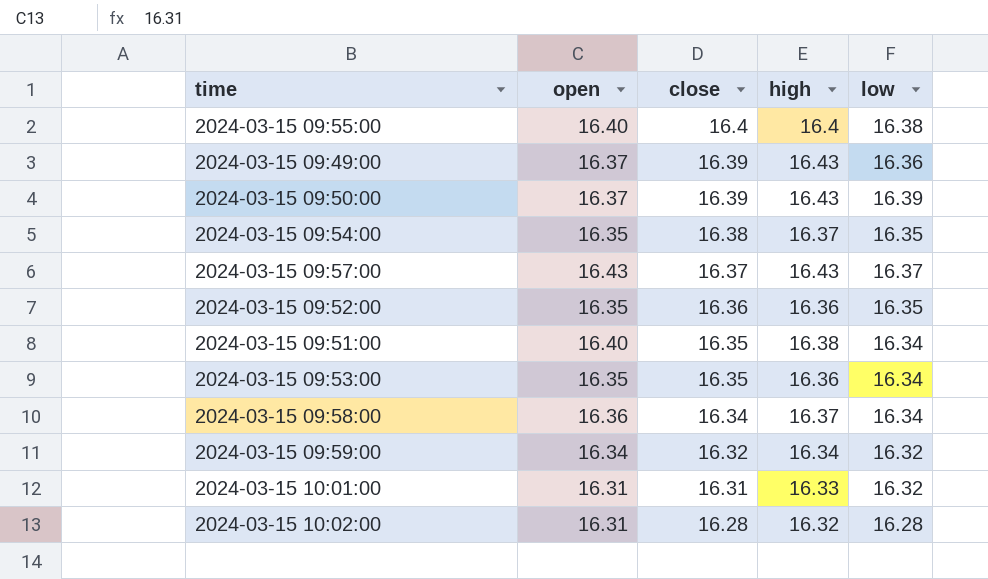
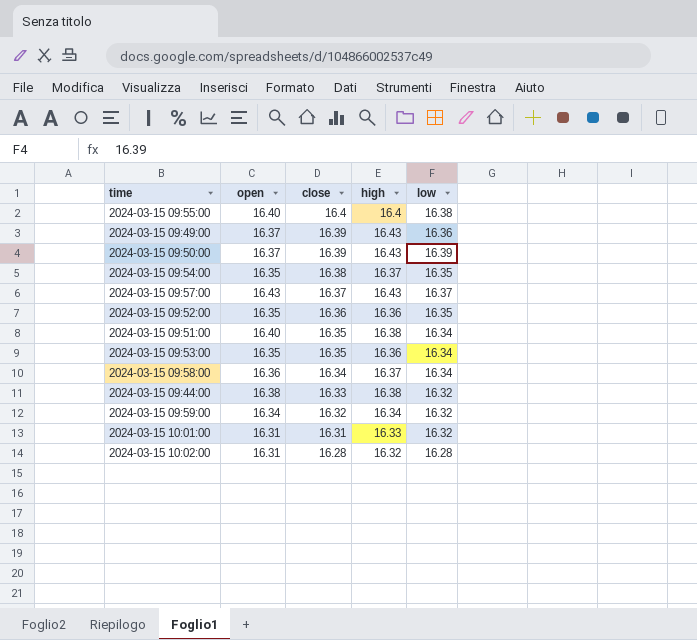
row 2024-03-15 09:44:00: none -> 16.38 | 16.33 | 16.38 | 16.32

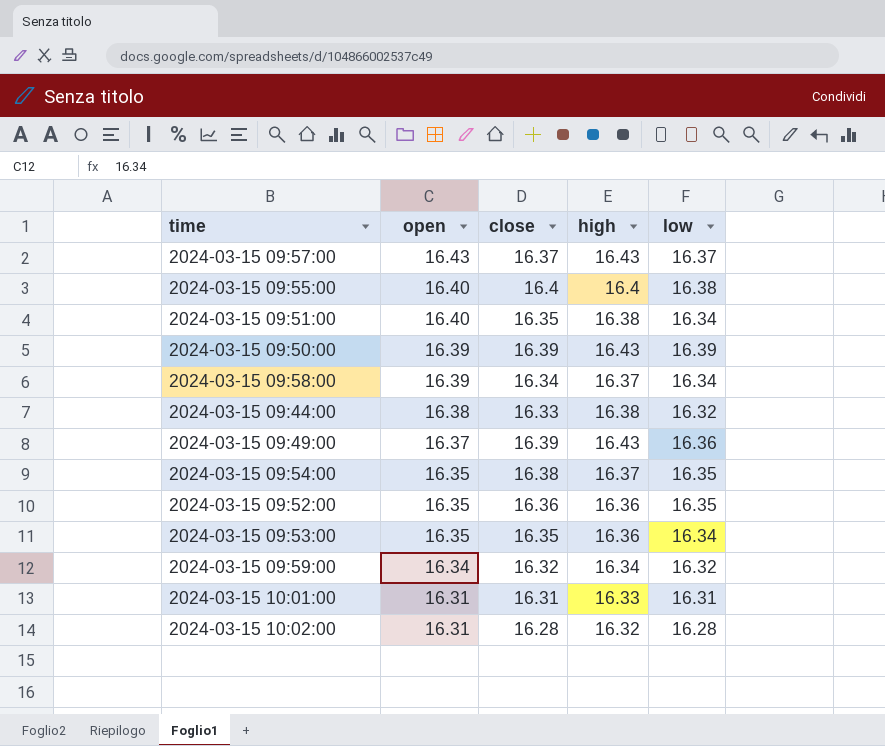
row order: close descending -> open descending
2024-03-15 09:50:00 | open: 16.37 -> 16.39
2024-03-15 09:58:00 | open: 16.36 -> 16.39
2024-03-15 10:01:00 | low: 16.32 -> 16.31

